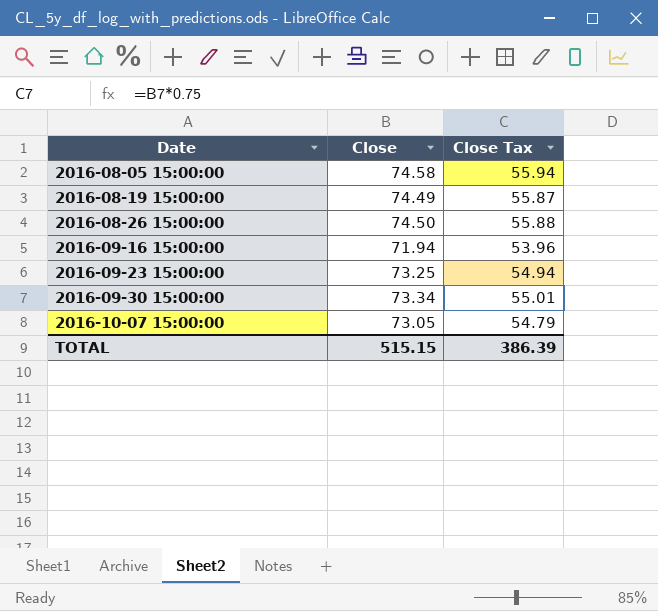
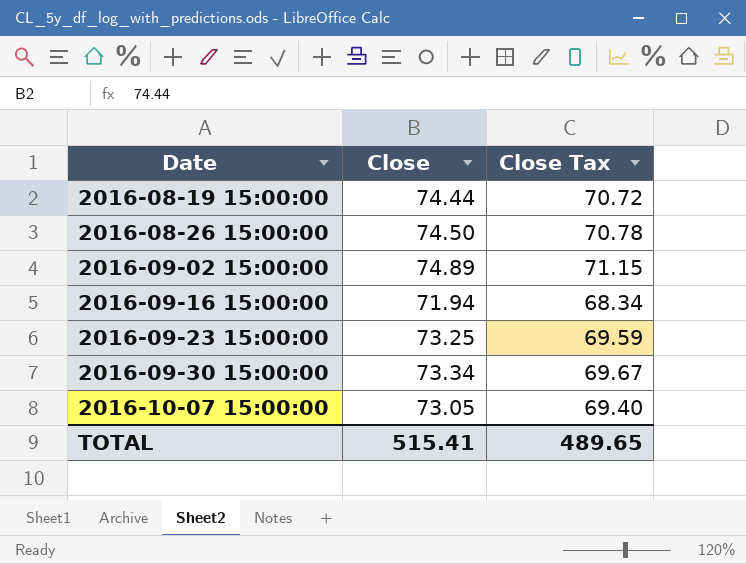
column Close Tax | formula: [Close] * 0.75 -> [Close] * 0.95
row 2016-08-05 15:00:00: 74.58 | 55.94 -> none
2016-08-19 15:00:00 | Close: 74.49 -> 74.44
row 2016-09-02 15:00:00: none -> 74.89 | 71.15
TOTAL | Close: 515.15 -> 515.41
TOTAL | Close Tax: 386.39 -> 489.65

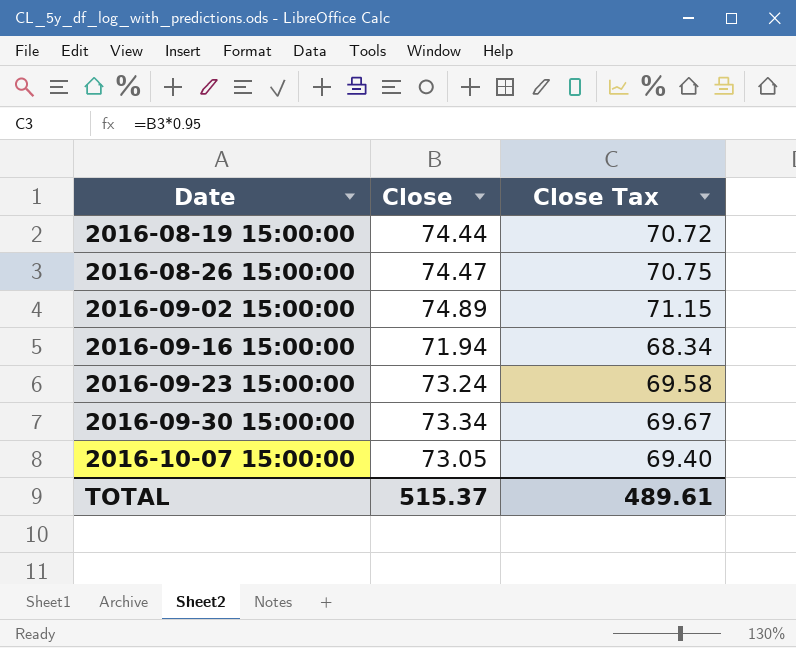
2016-08-26 15:00:00 | Close: 74.50 -> 74.47
2016-08-26 15:00:00 | Close Tax: 70.78 -> 70.75
2016-09-23 15:00:00 | Close: 73.25 -> 73.24
2016-09-23 15:00:00 | Close Tax: 69.59 -> 69.58
TOTAL | Close: 515.41 -> 515.37
TOTAL | Close Tax: 489.65 -> 489.61

